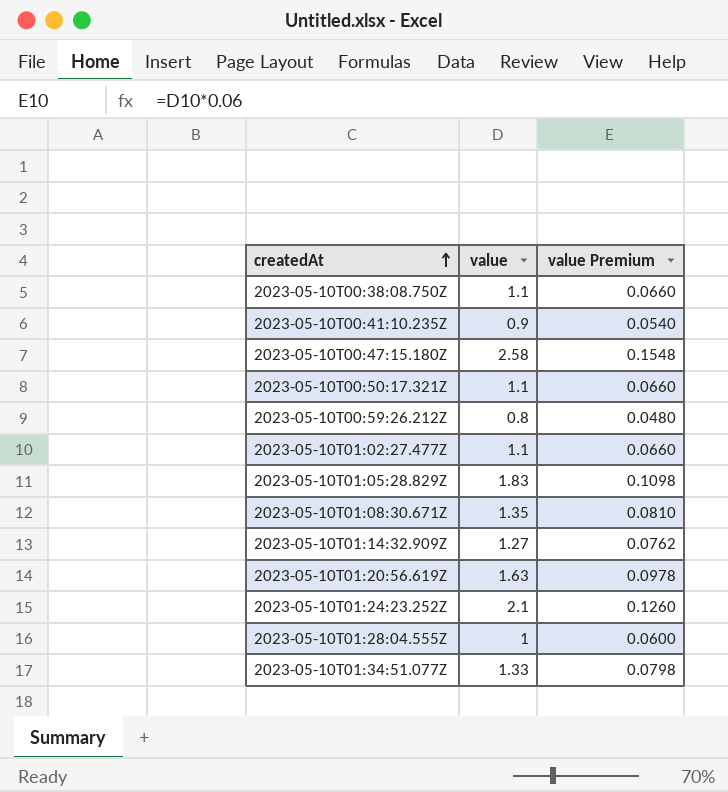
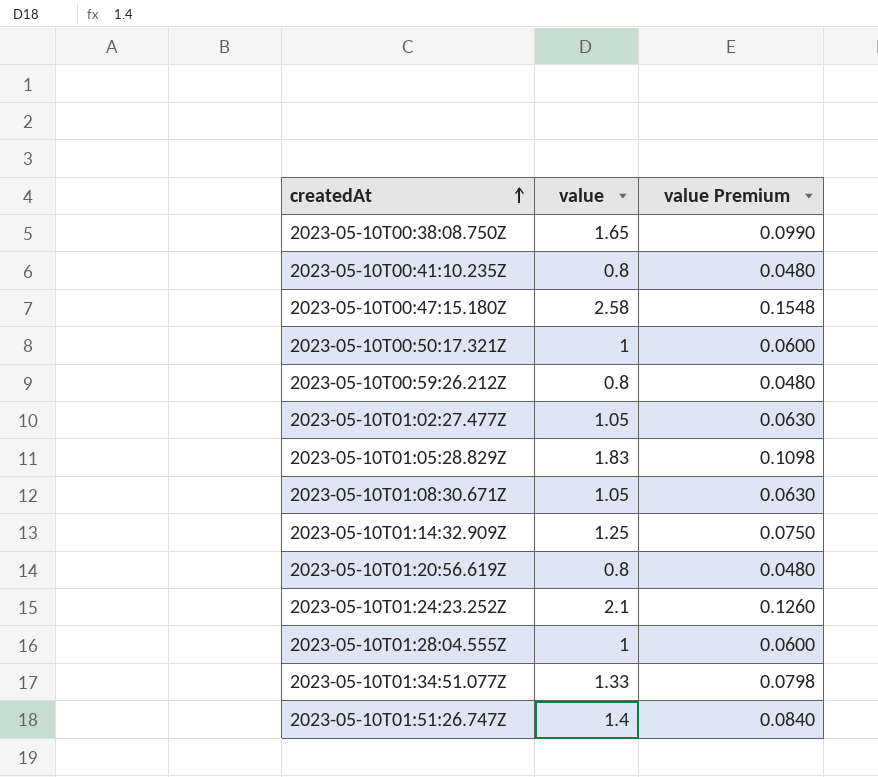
2023-05-10T00:38:08.750Z | value: 1.1 -> 1.65
2023-05-10T00:38:08.750Z | value Premium: 0.0660 -> 0.0990
2023-05-10T00:41:10.235Z | value: 0.9 -> 0.8
2023-05-10T00:41:10.235Z | value Premium: 0.0540 -> 0.0480
2023-05-10T00:50:17.321Z | value: 1.1 -> 1
2023-05-10T00:50:17.321Z | value Premium: 0.0660 -> 0.0600
2023-05-10T01:02:27.477Z | value: 1.1 -> 1.05
2023-05-10T01:02:27.477Z | value Premium: 0.0660 -> 0.0630
2023-05-10T01:08:30.671Z | value: 1.35 -> 1.05
2023-05-10T01:08:30.671Z | value Premium: 0.0810 -> 0.0630
2023-05-10T01:14:32.909Z | value: 1.27 -> 1.25
2023-05-10T01:14:32.909Z | value Premium: 0.0762 -> 0.0750
2023-05-10T01:20:56.619Z | value: 1.63 -> 0.8
2023-05-10T01:20:56.619Z | value Premium: 0.0978 -> 0.0480
row 2023-05-10T01:51:26.747Z: none -> 1.4 | 0.0840

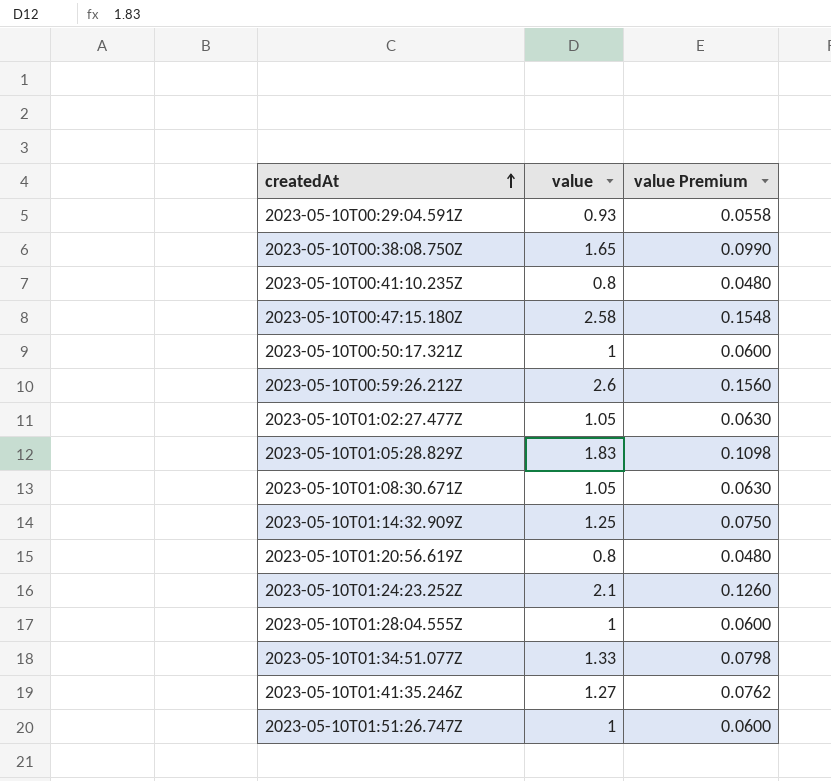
row 2023-05-10T00:29:04.591Z: none -> 0.93 | 0.0558
2023-05-10T00:59:26.212Z | value: 0.8 -> 2.6
2023-05-10T00:59:26.212Z | value Premium: 0.0480 -> 0.1560
row 2023-05-10T01:41:35.246Z: none -> 1.27 | 0.0762
2023-05-10T01:51:26.747Z | value: 1.4 -> 1
2023-05-10T01:51:26.747Z | value Premium: 0.0840 -> 0.0600

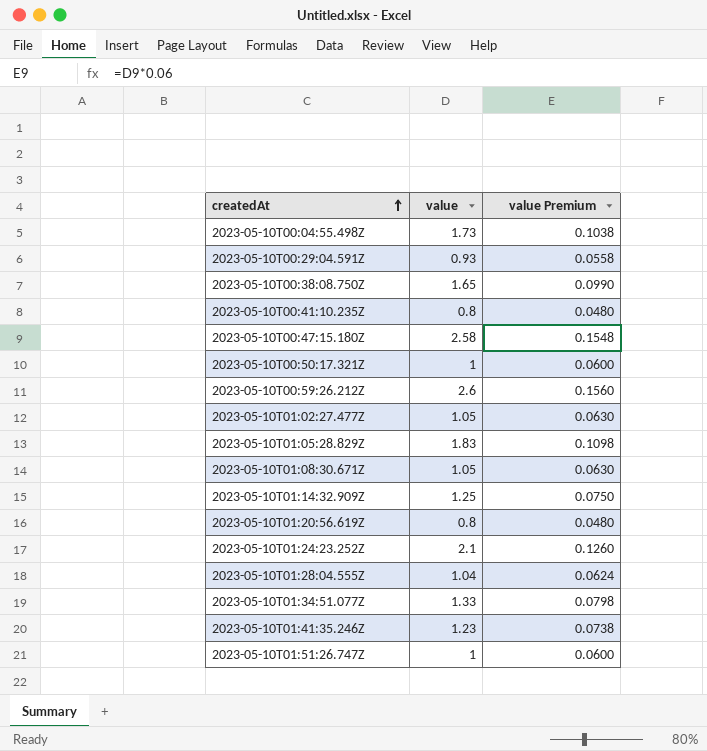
row 2023-05-10T00:04:55.498Z: none -> 1.73 | 0.1038
2023-05-10T01:28:04.555Z | value: 1 -> 1.04
2023-05-10T01:28:04.555Z | value Premium: 0.0600 -> 0.0624
2023-05-10T01:41:35.246Z | value: 1.27 -> 1.23
2023-05-10T01:41:35.246Z | value Premium: 0.0762 -> 0.0738

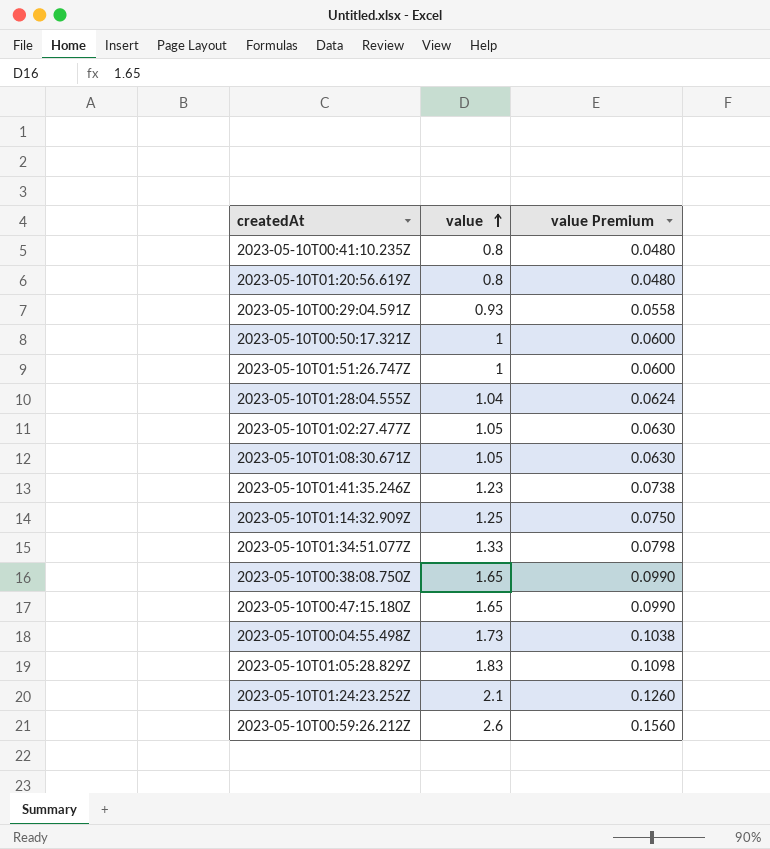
row order: createdAt ascending -> value ascending
2023-05-10T00:47:15.180Z | value: 2.58 -> 1.65
2023-05-10T00:47:15.180Z | value Premium: 0.1548 -> 0.0990

